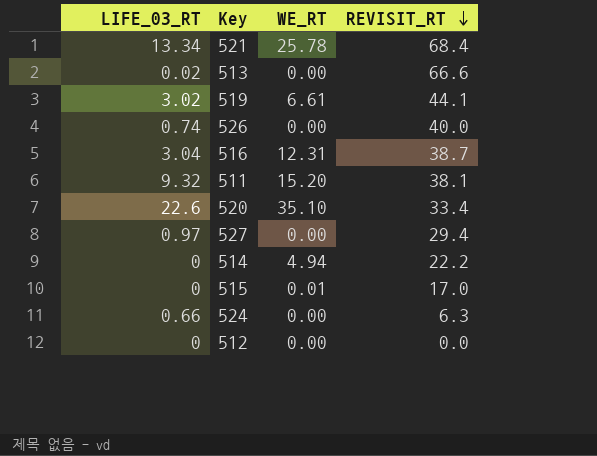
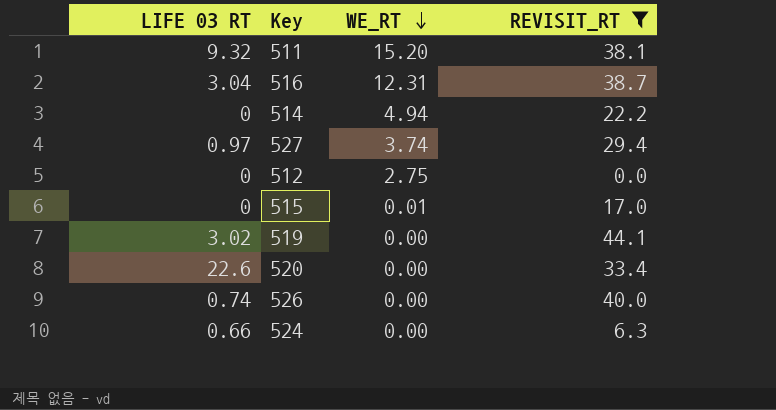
filter: none -> REVISIT_RT <= 44.1
row order: REVISIT_RT descending -> WE_RT descending
column name: LIFE_03_RT -> LIFE 03 RT
527 | WE_RT: 0.00 -> 3.74
512 | WE_RT: 0.00 -> 2.75
519 | WE_RT: 6.61 -> 0.00
520 | WE_RT: 35.10 -> 0.00

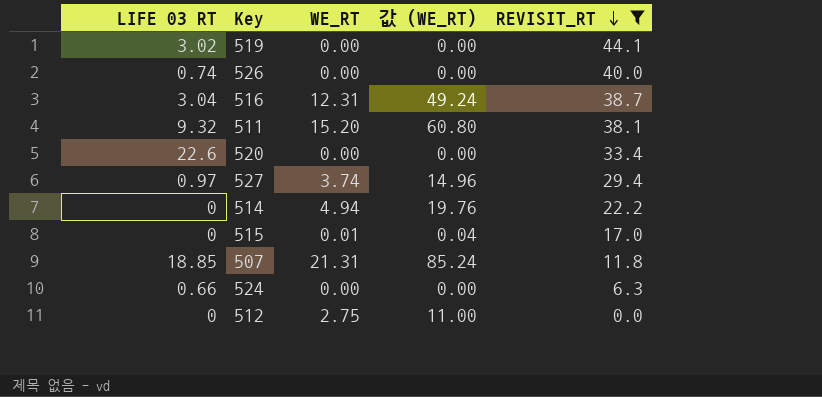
row order: WE_RT descending -> REVISIT_RT descending
column 값 (WE_RT) | formula: none -> [WE_RT] * 4
row 507: none -> 18.85 | 21.31 | 85.24 | 11.8

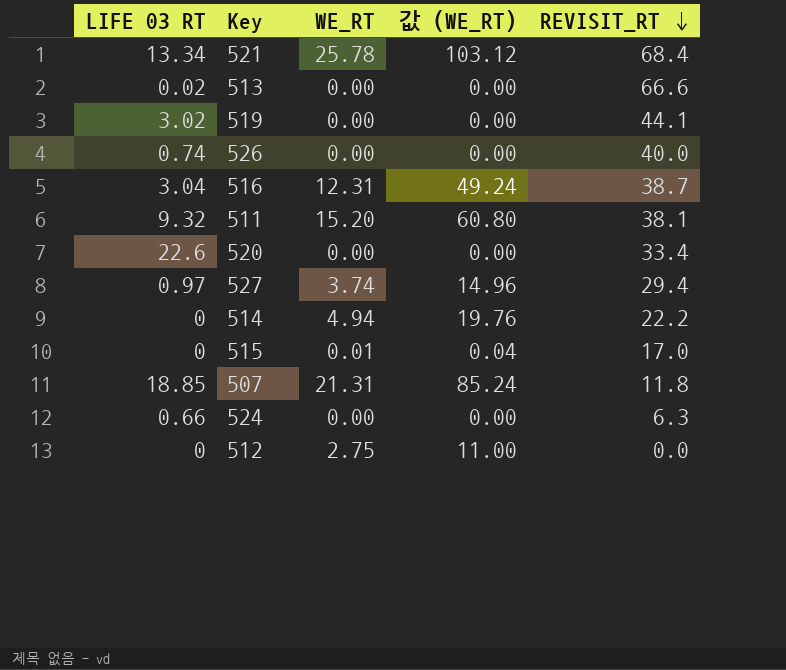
filter: REVISIT_RT <= 44.1 -> none

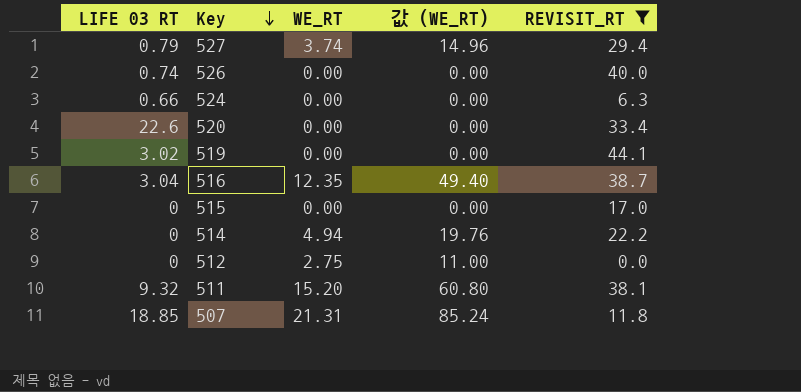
filter: none -> REVISIT_RT <= 44.1
row order: REVISIT_RT descending -> Key descending
527 | LIFE 03 RT: 0.97 -> 0.79
516 | WE_RT: 12.31 -> 12.35
516 | 값 (WE_RT): 49.24 -> 49.40
515 | WE_RT: 0.01 -> 0.00
515 | 값 (WE_RT): 0.04 -> 0.00

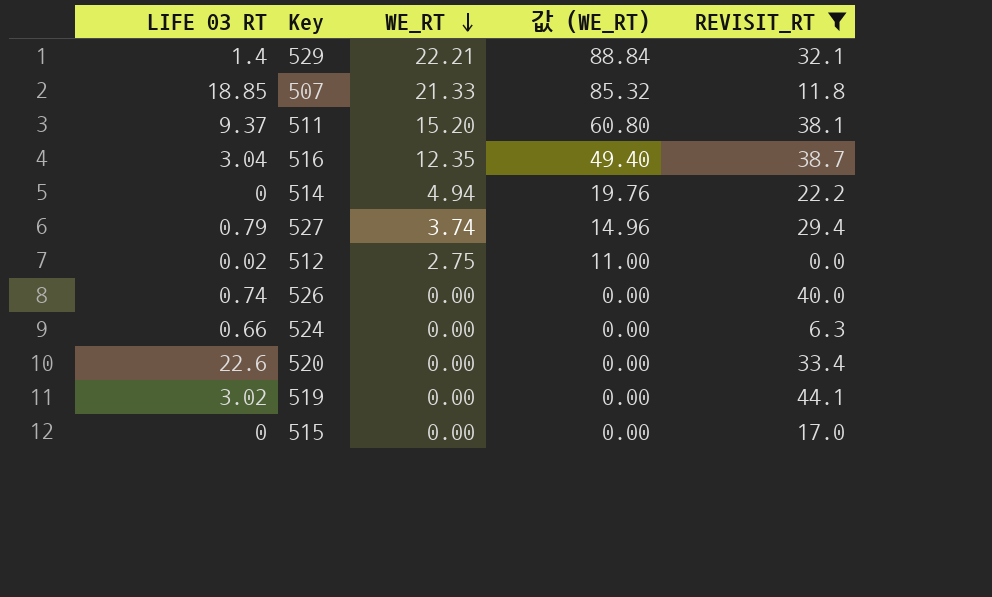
row order: Key descending -> WE_RT descending
row 529: none -> 1.4 | 22.21 | 88.84 | 32.1
507 | WE_RT: 21.31 -> 21.33
507 | 값 (WE_RT): 85.24 -> 85.32
511 | LIFE 03 RT: 9.32 -> 9.37
512 | LIFE 03 RT: 0 -> 0.02

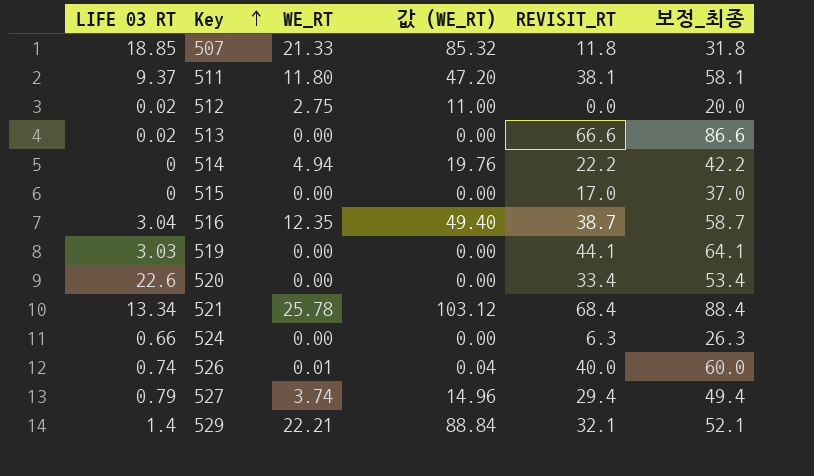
filter: REVISIT_RT <= 44.1 -> none
row order: WE_RT descending -> Key ascending
column 보정_최종 | formula: none -> [REVISIT_RT] + 20
511 | WE_RT: 15.20 -> 11.80
511 | 값 (WE_RT): 60.80 -> 47.20
519 | LIFE 03 RT: 3.02 -> 3.03
526 | WE_RT: 0.00 -> 0.01
526 | 값 (WE_RT): 0.00 -> 0.04

